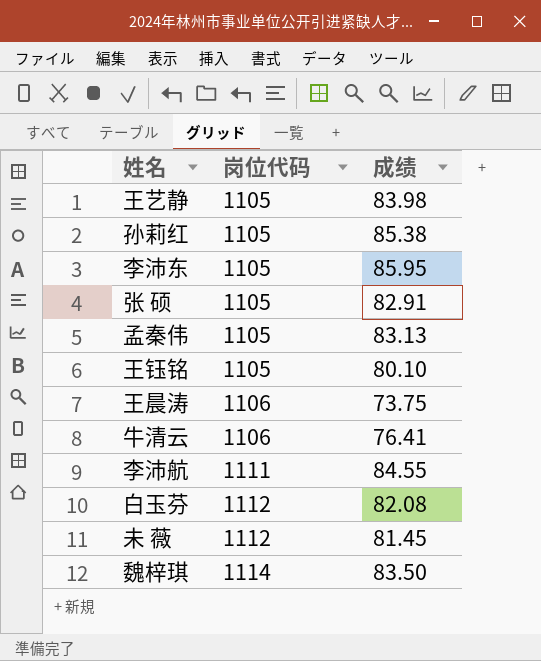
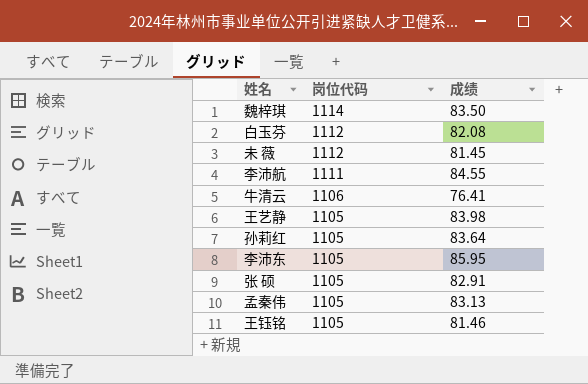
row order: 岗位代码 ascending -> 岗位代码 descending
row 王晨涛: 1106 | 73.75 -> none
孙莉红 | 成绩: 85.38 -> 83.64
王钰铭 | 成绩: 80.10 -> 81.46

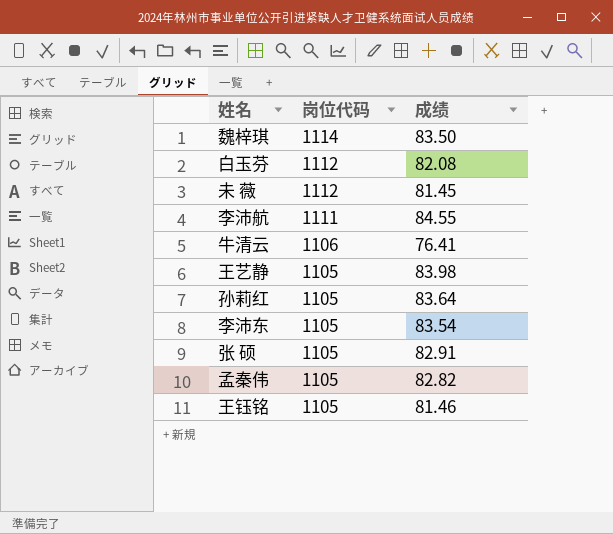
李沛东 | 成绩: 85.95 -> 83.54
孟秦伟 | 成绩: 83.13 -> 82.82

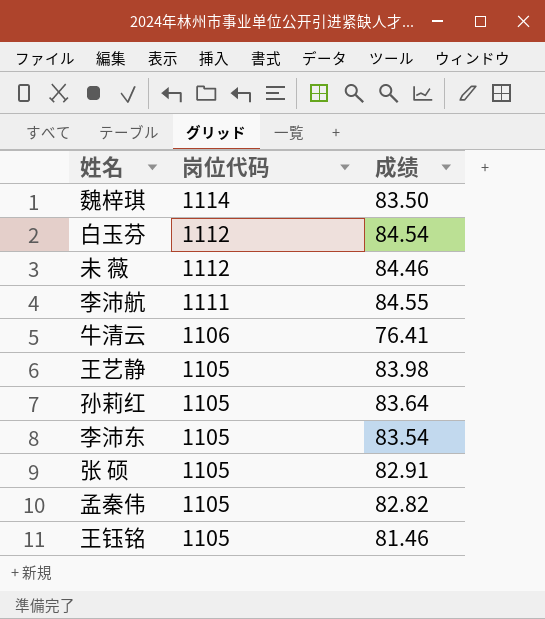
白玉芬 | 成绩: 82.08 -> 84.54
未 薇 | 成绩: 81.45 -> 84.46

